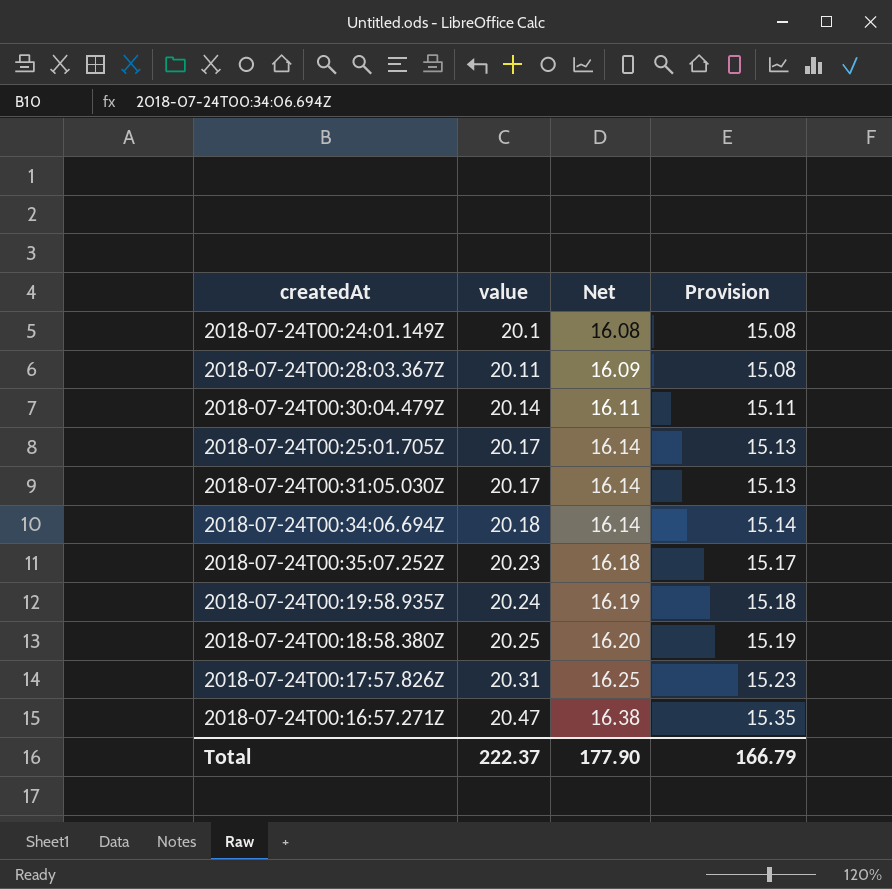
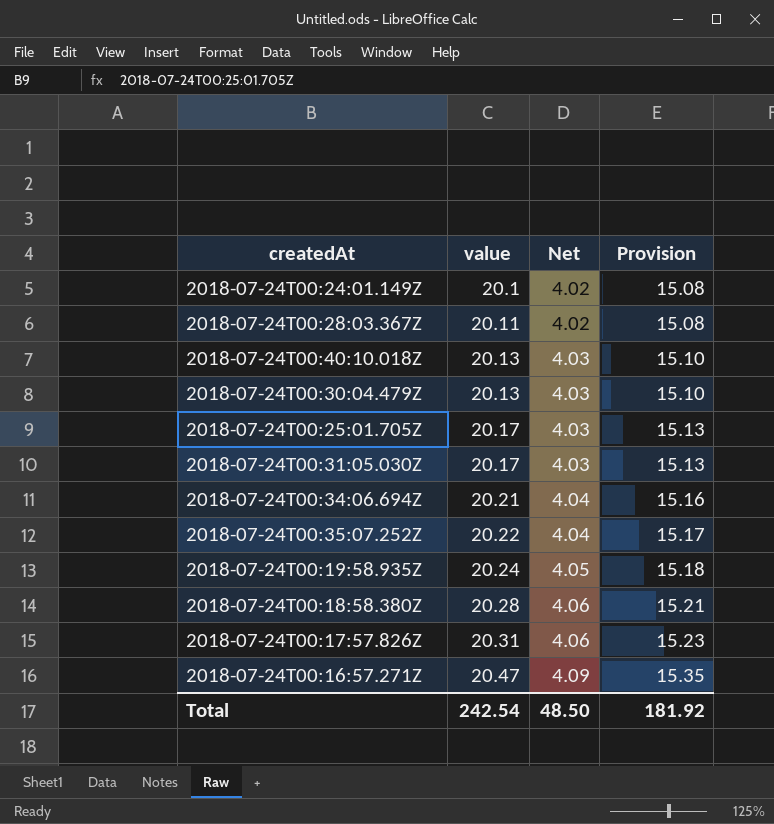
column Net | formula: [value] * 0.8 -> [value] * 0.2
row 2018-07-24T00:40:10.018Z: none -> 20.13 | 4.03 | 15.10
2018-07-24T00:30:04.479Z | value: 20.14 -> 20.13
2018-07-24T00:30:04.479Z | Provision: 15.11 -> 15.10
2018-07-24T00:34:06.694Z | value: 20.18 -> 20.21
2018-07-24T00:34:06.694Z | Provision: 15.14 -> 15.16
2018-07-24T00:35:07.252Z | value: 20.23 -> 20.22
2018-07-24T00:18:58.380Z | value: 20.25 -> 20.28
2018-07-24T00:18:58.380Z | Provision: 15.19 -> 15.21
Total | value: 222.37 -> 242.54
Total | Net: 177.90 -> 48.50
Total | Provision: 166.79 -> 181.92

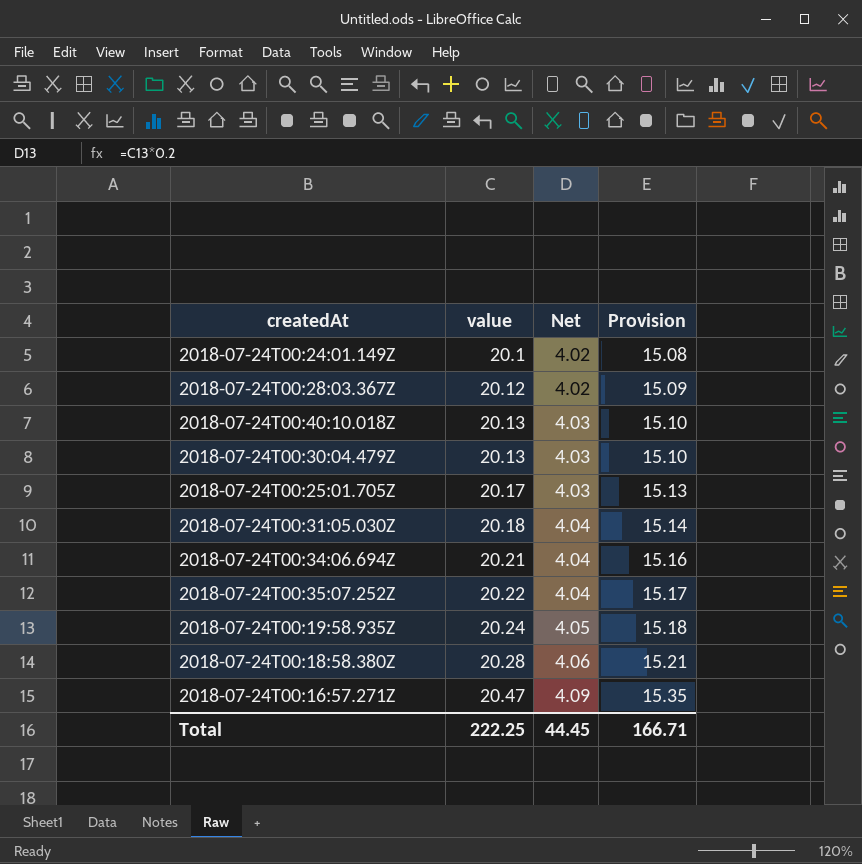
row 2018-07-24T00:17:57.826Z: 20.31 | 4.06 | 15.23 -> none
2018-07-24T00:28:03.367Z | value: 20.11 -> 20.12
2018-07-24T00:28:03.367Z | Provision: 15.08 -> 15.09
2018-07-24T00:31:05.030Z | value: 20.17 -> 20.18
2018-07-24T00:31:05.030Z | Net: 4.03 -> 4.04
2018-07-24T00:31:05.030Z | Provision: 15.13 -> 15.14
Total | value: 242.54 -> 222.25
Total | Net: 48.50 -> 44.45
Total | Provision: 181.92 -> 166.71

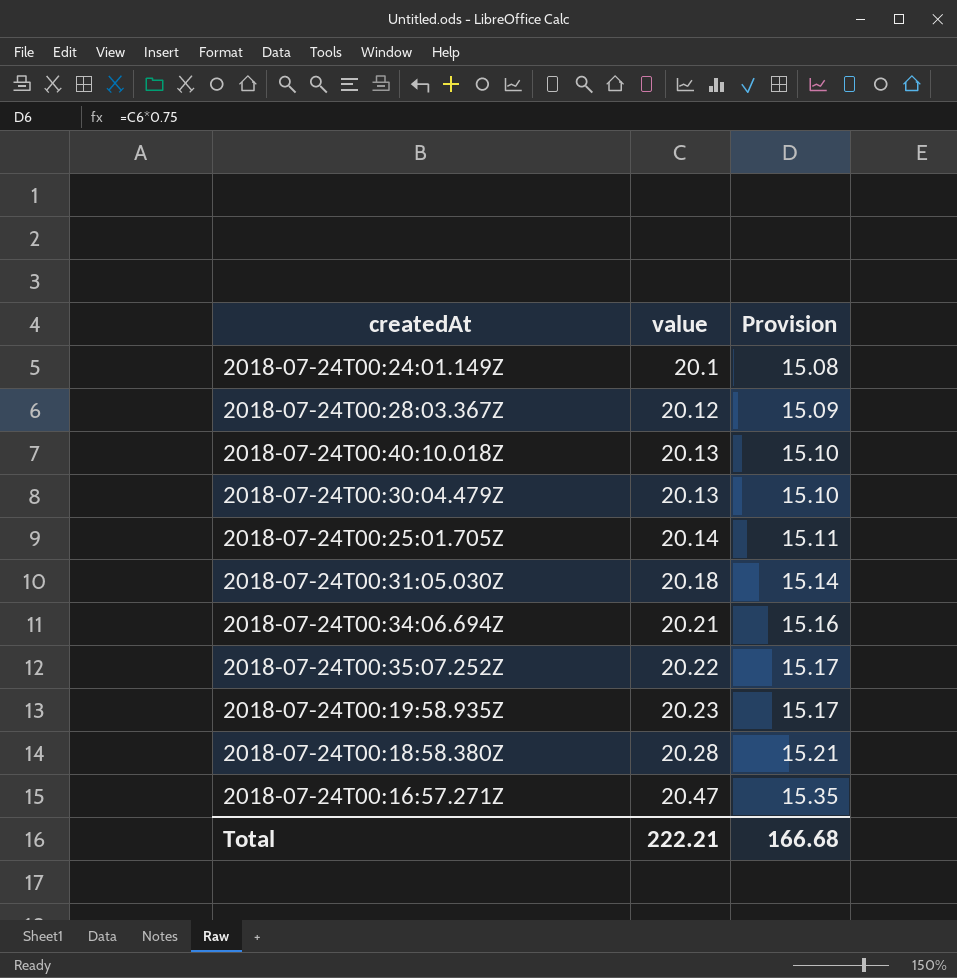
column Net | formula: [value] * 0.2 -> none
2018-07-24T00:25:01.705Z | value: 20.17 -> 20.14
2018-07-24T00:25:01.705Z | Provision: 15.13 -> 15.11
2018-07-24T00:19:58.935Z | value: 20.24 -> 20.23
2018-07-24T00:19:58.935Z | Provision: 15.18 -> 15.17
Total | value: 222.25 -> 222.21
Total | Provision: 166.71 -> 166.68

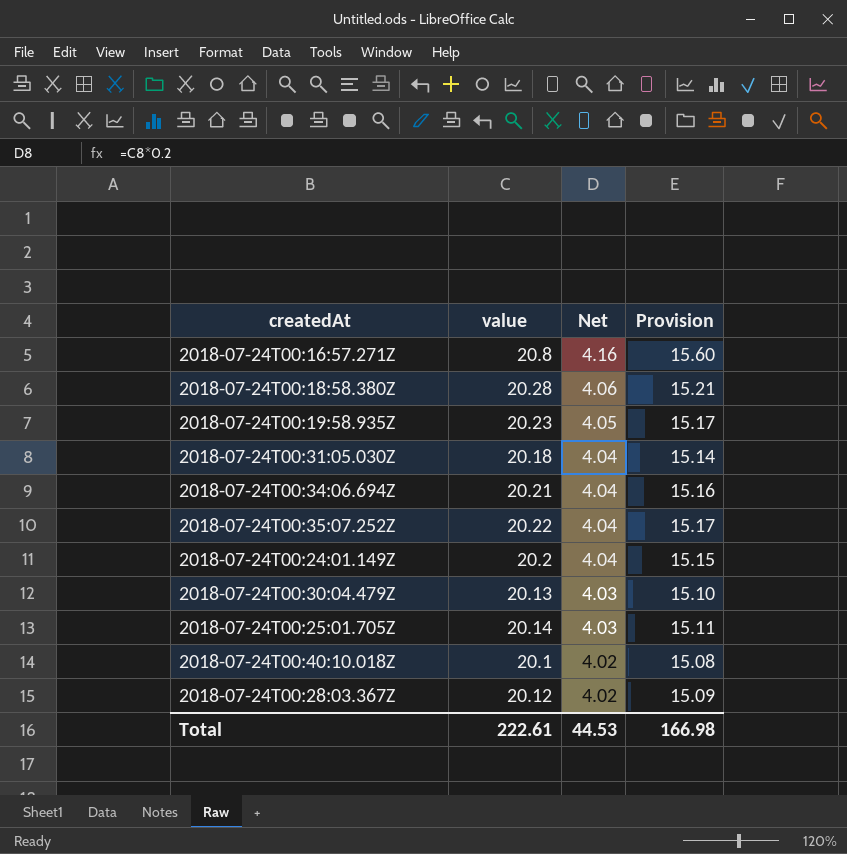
row order: value ascending -> Net descending
column Net | formula: none -> [value] * 0.2
2018-07-24T00:16:57.271Z | value: 20.47 -> 20.8
2018-07-24T00:16:57.271Z | Provision: 15.35 -> 15.60
2018-07-24T00:24:01.149Z | value: 20.1 -> 20.2
2018-07-24T00:24:01.149Z | Provision: 15.08 -> 15.15
2018-07-24T00:40:10.018Z | value: 20.13 -> 20.1
2018-07-24T00:40:10.018Z | Provision: 15.10 -> 15.08
Total | value: 222.21 -> 222.61
Total | Provision: 166.68 -> 166.98

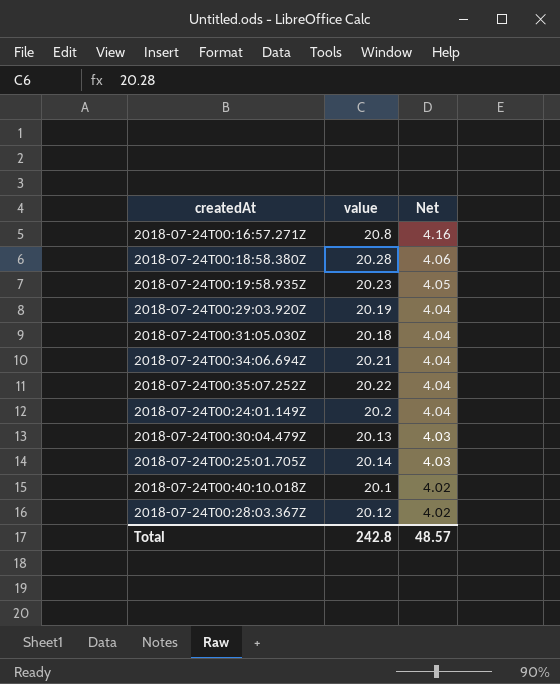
column Provision | formula: [value] * 0.75 -> none
row 2018-07-24T00:29:03.920Z: none -> 20.19 | 4.04
Total | value: 222.61 -> 242.8
Total | Net: 44.53 -> 48.57

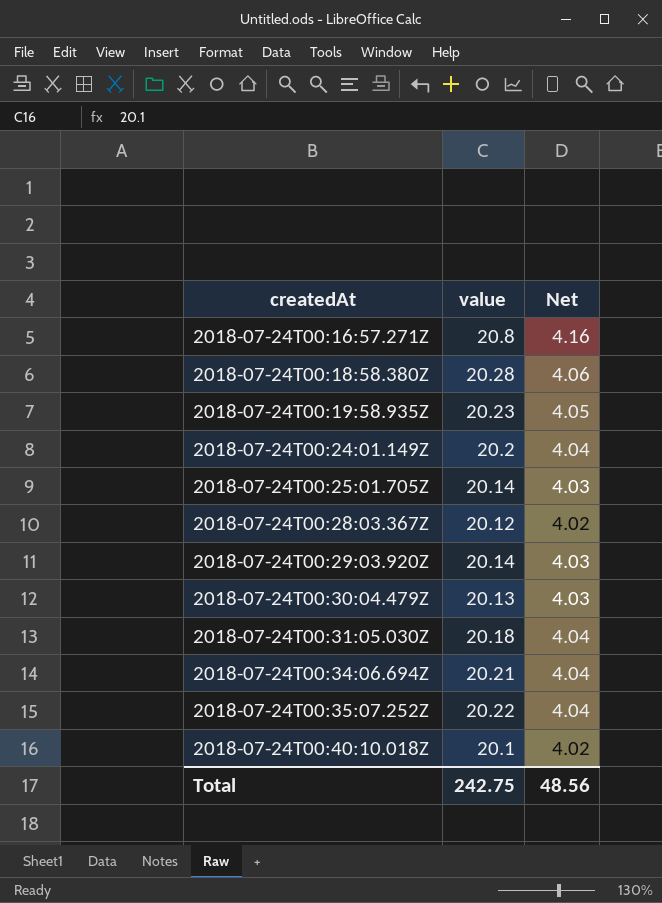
row order: Net descending -> createdAt ascending
2018-07-24T00:29:03.920Z | value: 20.19 -> 20.14
2018-07-24T00:29:03.920Z | Net: 4.04 -> 4.03
Total | value: 242.8 -> 242.75
Total | Net: 48.57 -> 48.56

